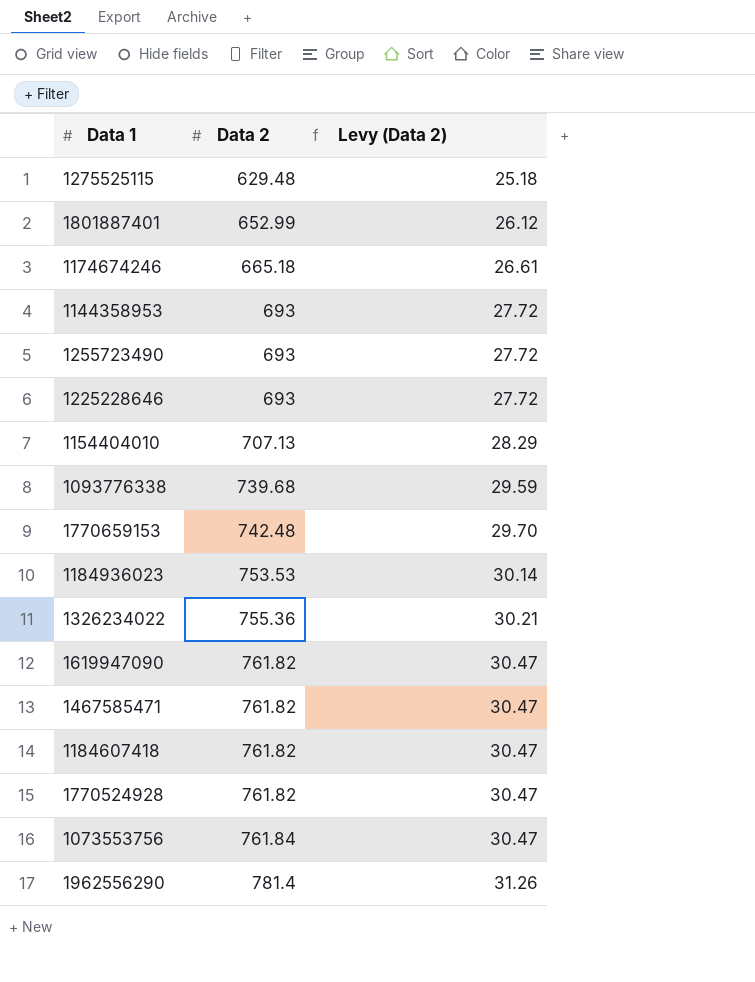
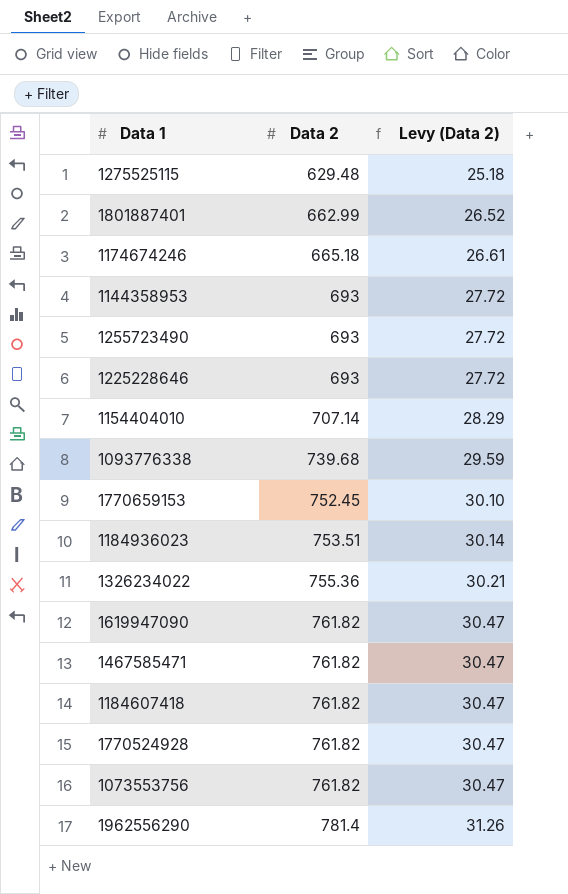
1801887401 | Data 2: 652.99 -> 662.99
1801887401 | Levy (Data 2): 26.12 -> 26.52
1154404010 | Data 2: 707.13 -> 707.14
1770659153 | Data 2: 742.48 -> 752.45
1770659153 | Levy (Data 2): 29.70 -> 30.10
1184936023 | Data 2: 753.53 -> 753.51
1073553756 | Data 2: 761.84 -> 761.82

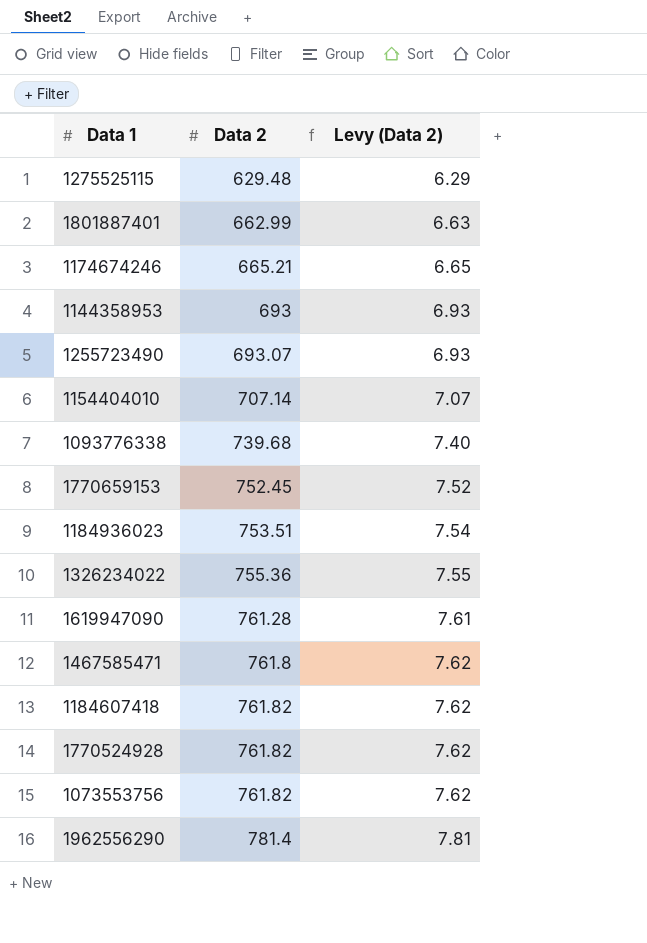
column Levy (Data 2) | formula: [Data 2] * 0.04 -> [Data 2] * 0.01
row 1225228646: 693 | 27.72 -> none
1174674246 | Data 2: 665.18 -> 665.21
1255723490 | Data 2: 693 -> 693.07
1619947090 | Data 2: 761.82 -> 761.28
1467585471 | Data 2: 761.82 -> 761.8

